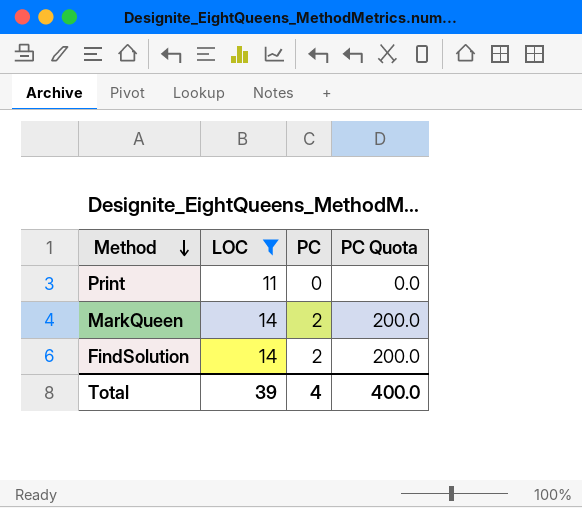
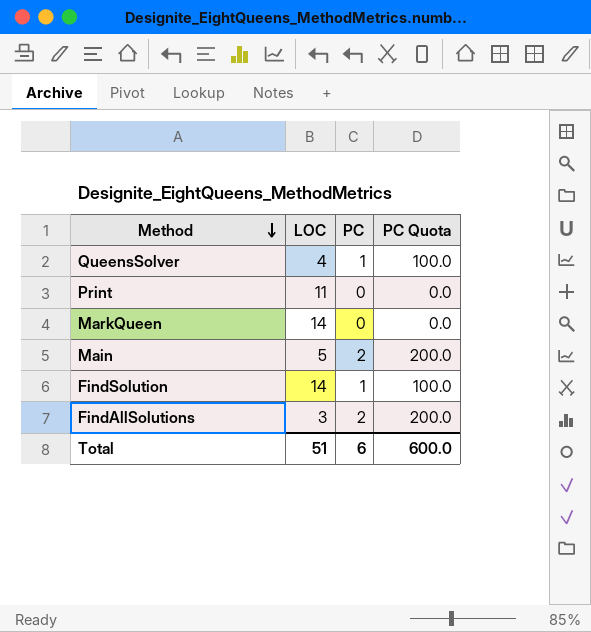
filter: LOC >= 11 -> none
MarkQueen | PC: 2 -> 0
MarkQueen | PC Quota: 200.0 -> 0.0
FindSolution | PC: 2 -> 1
FindSolution | PC Quota: 200.0 -> 100.0
Total | LOC: 39 -> 51
Total | PC: 4 -> 6
Total | PC Quota: 400.0 -> 600.0

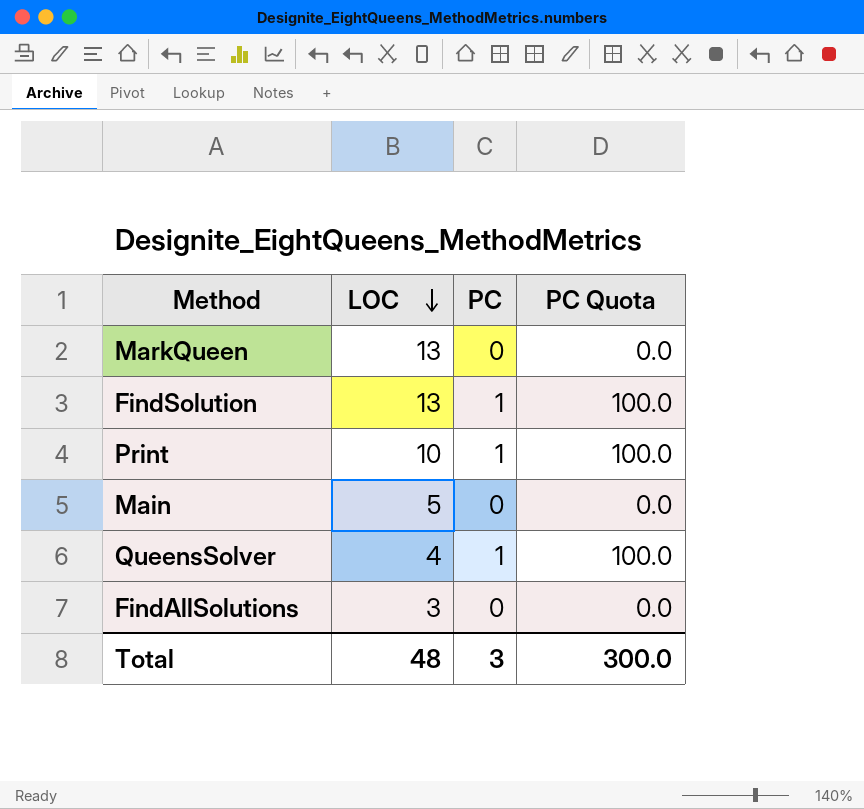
row order: Method descending -> LOC descending
MarkQueen | LOC: 14 -> 13
FindSolution | LOC: 14 -> 13
Print | LOC: 11 -> 10
Print | PC: 0 -> 1
Print | PC Quota: 0.0 -> 100.0
Main | PC: 2 -> 0
Main | PC Quota: 200.0 -> 0.0
FindAllSolutions | PC: 2 -> 0
FindAllSolutions | PC Quota: 200.0 -> 0.0
Total | LOC: 51 -> 48
Total | PC: 6 -> 3
Total | PC Quota: 600.0 -> 300.0

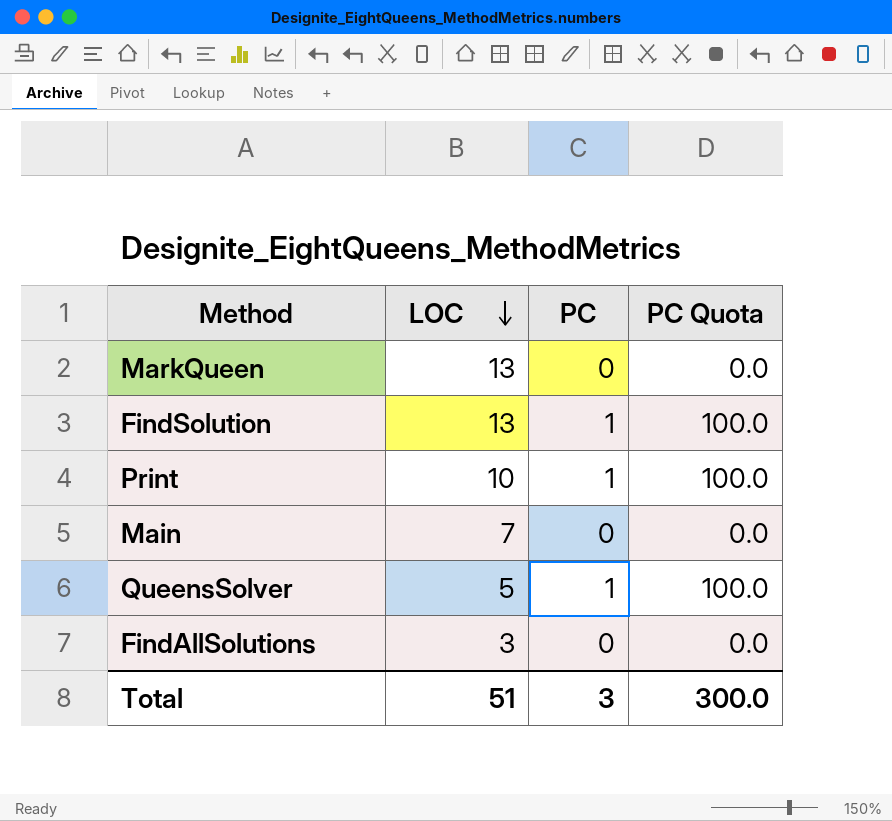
Main | LOC: 5 -> 7
QueensSolver | LOC: 4 -> 5
Total | LOC: 48 -> 51

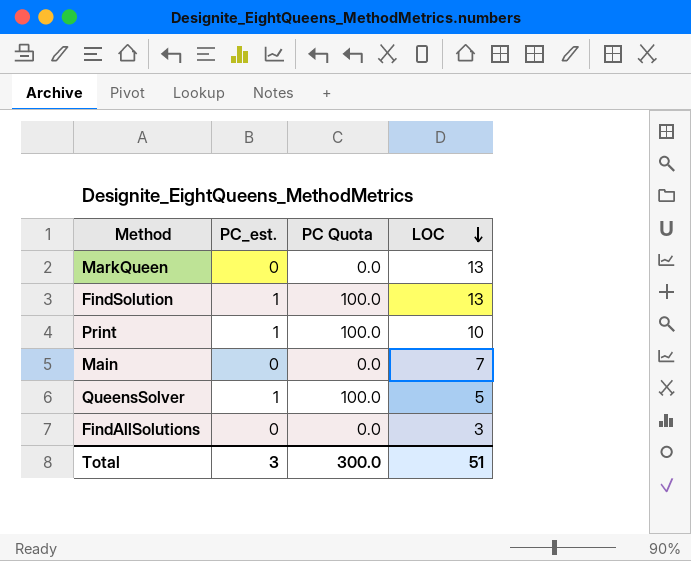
column name: PC -> PC_est.
column LOC | position: 2 -> 4

